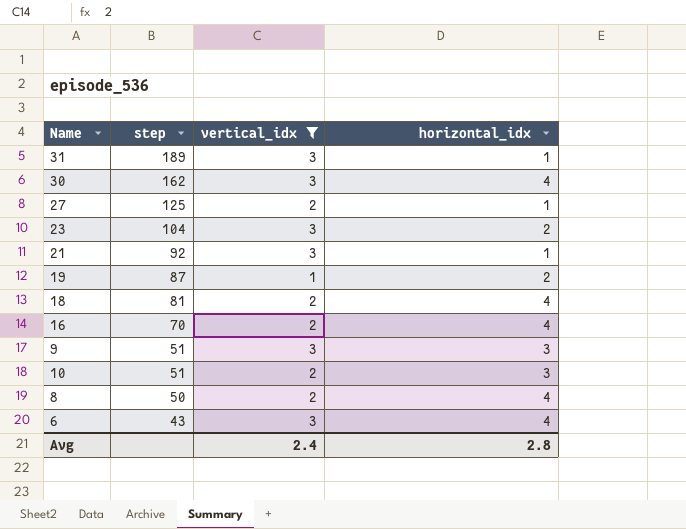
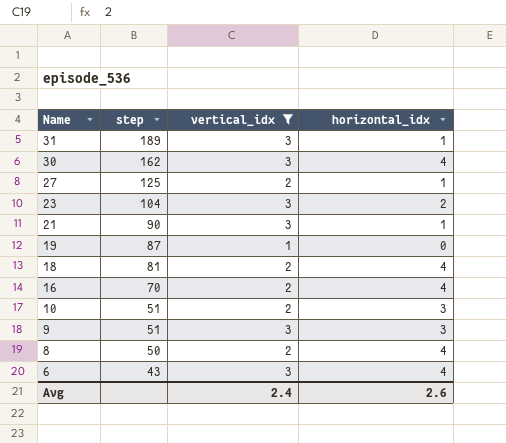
row order: step descending -> Name descending
21 | step: 92 -> 90
19 | horizontal_idx: 2 -> 0
Avg | horizontal_idx: 2.8 -> 2.6

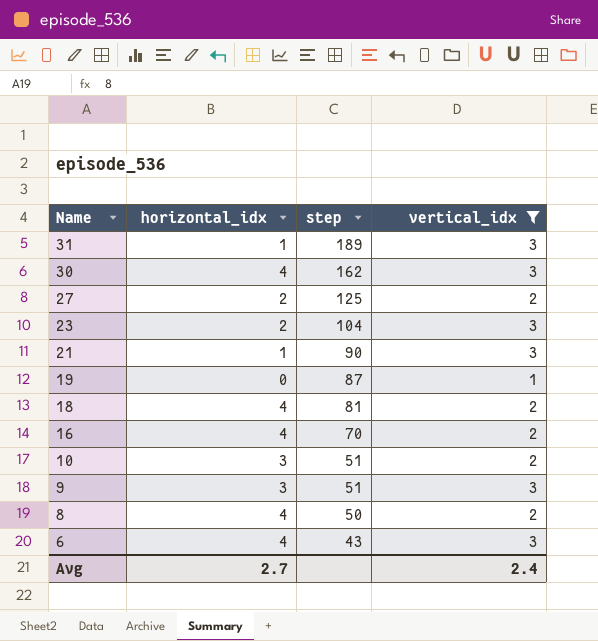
column horizontal_idx | position: 4 -> 2
27 | horizontal_idx: 1 -> 2
Avg | horizontal_idx: 2.6 -> 2.7

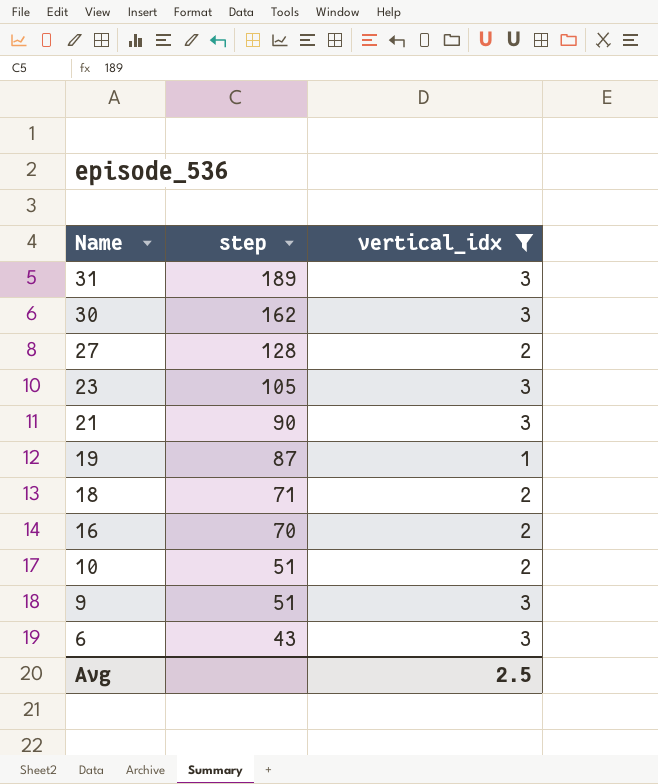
column horizontal_idx | position: 2 -> none
row 8: 4 | 50 | 2 -> none
27 | step: 125 -> 128
23 | step: 104 -> 105
18 | step: 81 -> 71
Avg | vertical_idx: 2.4 -> 2.5

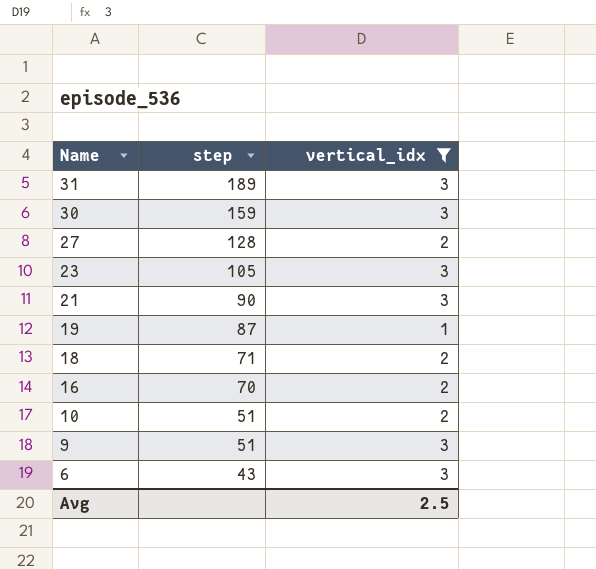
30 | step: 162 -> 159

